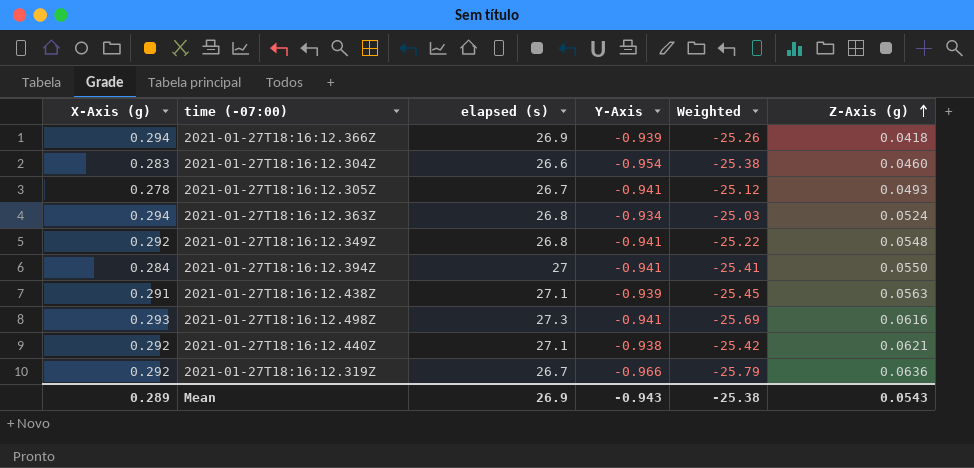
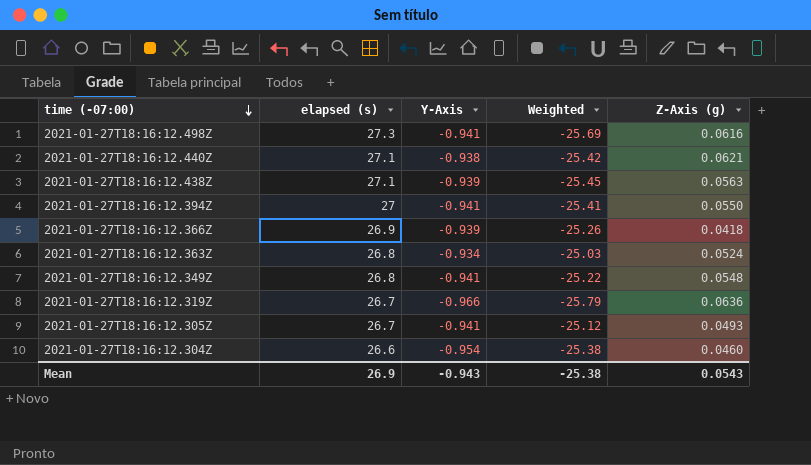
row order: Z-Axis (g) ascending -> time (-07:00) descending
column X-Axis (g) | position: 1 -> none

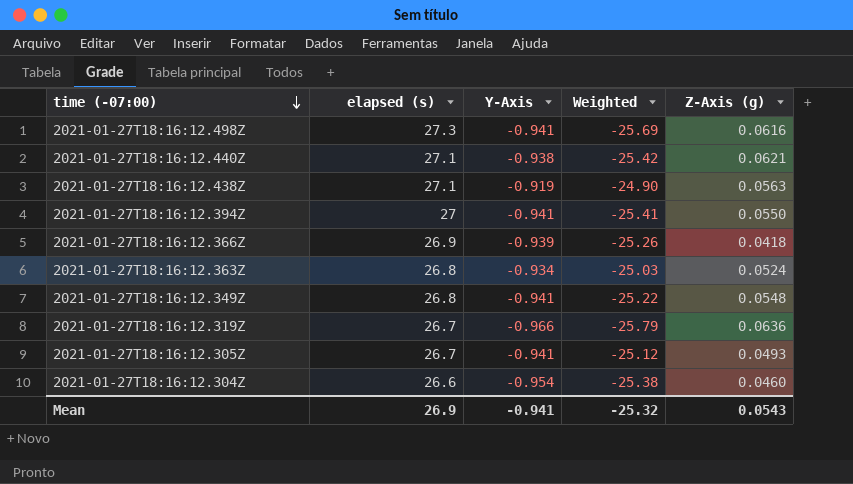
2021-01-27T18:16:12.438Z | Y-Axis: -0.939 -> -0.919
2021-01-27T18:16:12.438Z | Weighted: -25.45 -> -24.90
Mean | Y-Axis: -0.943 -> -0.941
Mean | Weighted: -25.38 -> -25.32

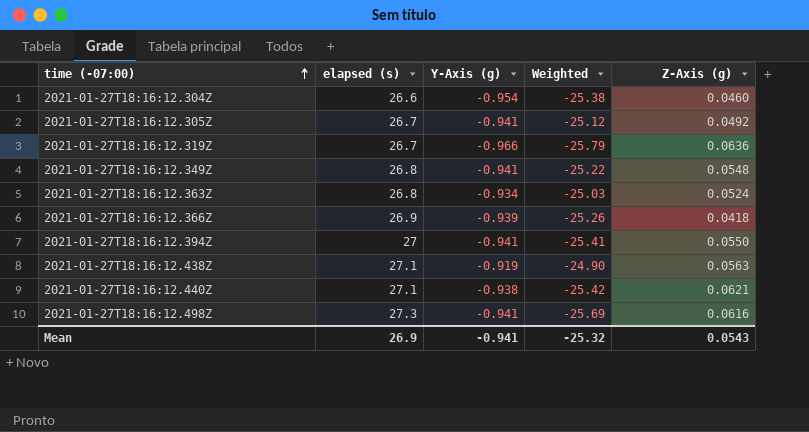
row order: time (-07:00) descending -> time (-07:00) ascending
column name: Y-Axis -> Y-Axis (g)
2021-01-27T18:16:12.305Z | Z-Axis (g): 0.0493 -> 0.0492

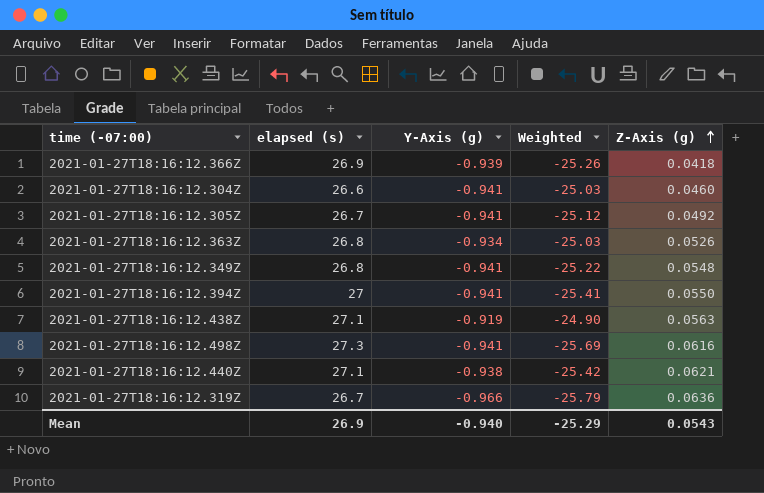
row order: time (-07:00) ascending -> Z-Axis (g) ascending
2021-01-27T18:16:12.304Z | Y-Axis (g): -0.954 -> -0.941
2021-01-27T18:16:12.304Z | Weighted: -25.38 -> -25.03
2021-01-27T18:16:12.363Z | Z-Axis (g): 0.0524 -> 0.0526
Mean | Y-Axis (g): -0.941 -> -0.940
Mean | Weighted: -25.32 -> -25.29

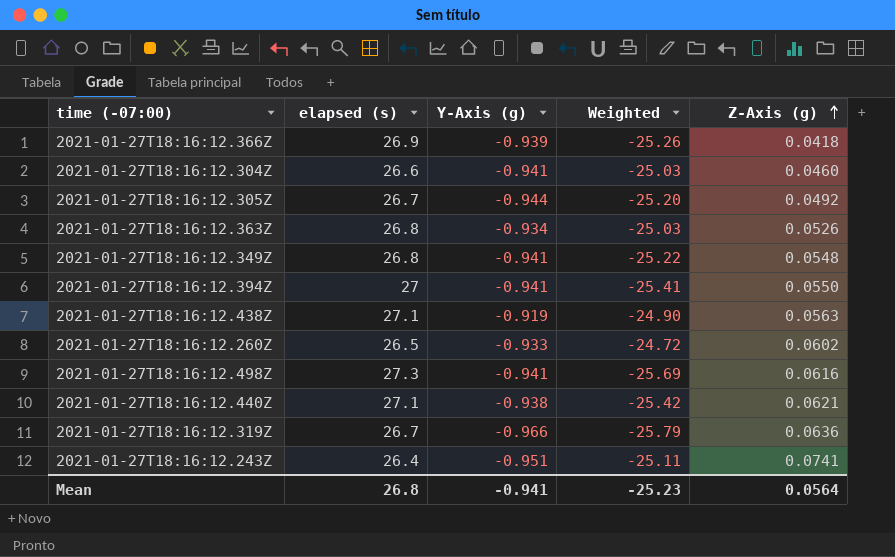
2021-01-27T18:16:12.305Z | Y-Axis (g): -0.941 -> -0.944
2021-01-27T18:16:12.305Z | Weighted: -25.12 -> -25.20
row 2021-01-27T18:16:12.260Z: none -> 26.5 | -0.933 | -24.72 | 0.0602
row 2021-01-27T18:16:12.243Z: none -> 26.4 | -0.951 | -25.11 | 0.0741
Mean | elapsed (s): 26.9 -> 26.8
Mean | Y-Axis (g): -0.940 -> -0.941
Mean | Weighted: -25.29 -> -25.23
Mean | Z-Axis (g): 0.0543 -> 0.0564

